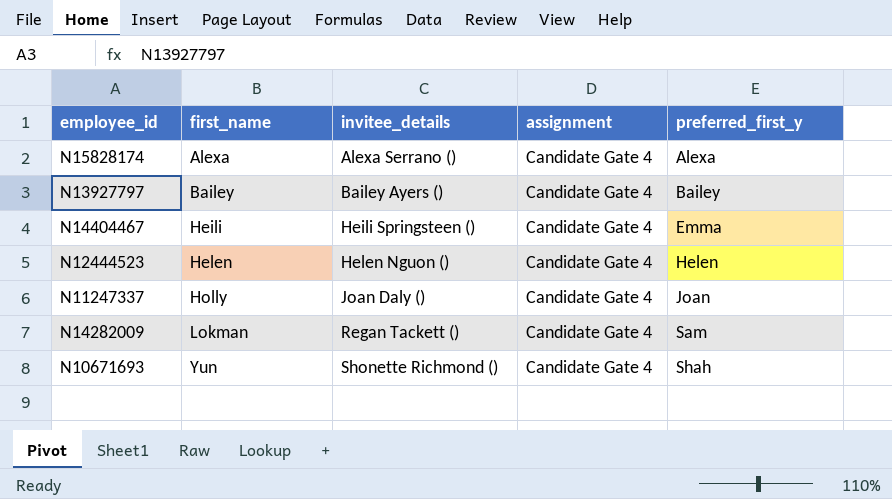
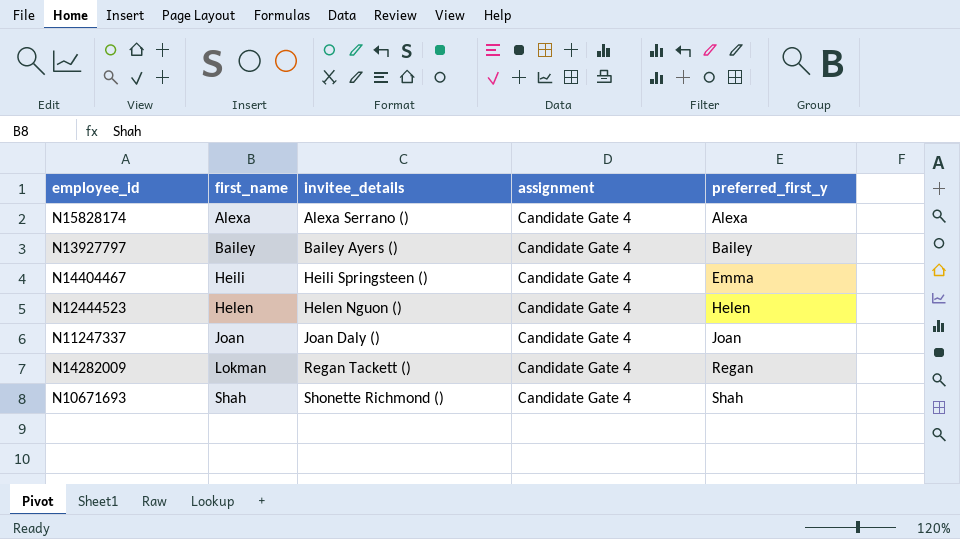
N11247337 | first_name: Holly -> Joan
N14282009 | preferred_first_y: Sam -> Regan
N10671693 | first_name: Yun -> Shah

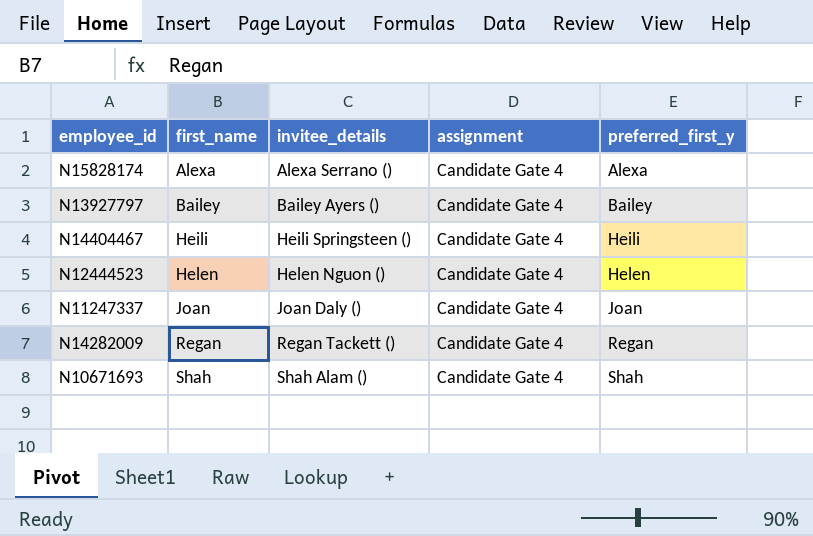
N14404467 | preferred_first_y: Emma -> Heili
N14282009 | first_name: Lokman -> Regan
N10671693 | invitee_details: Shonette Richmond () -> Shah Alam ()

